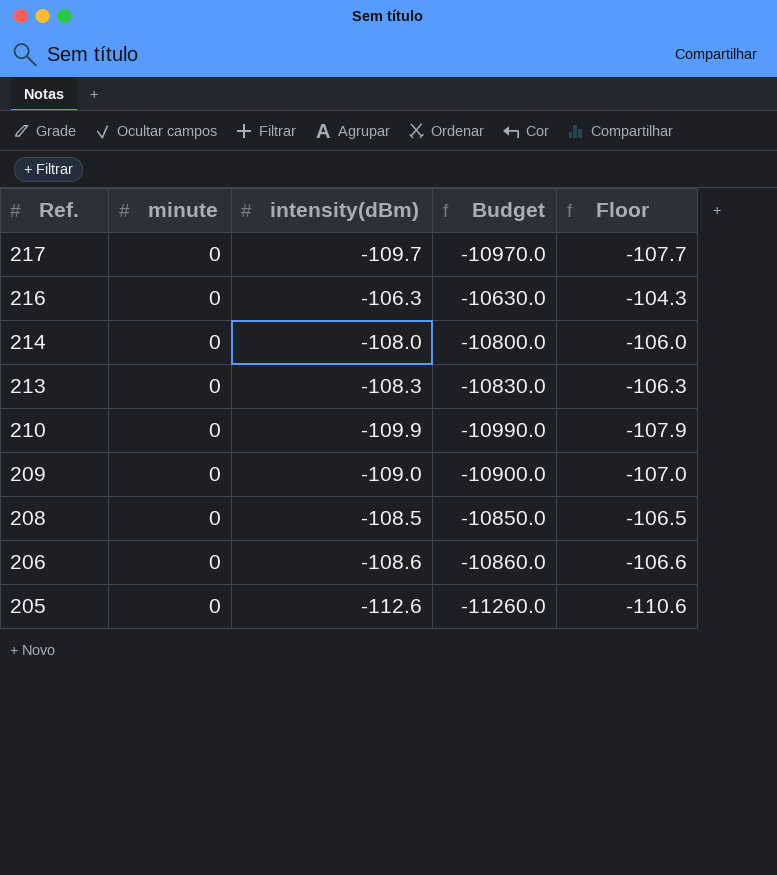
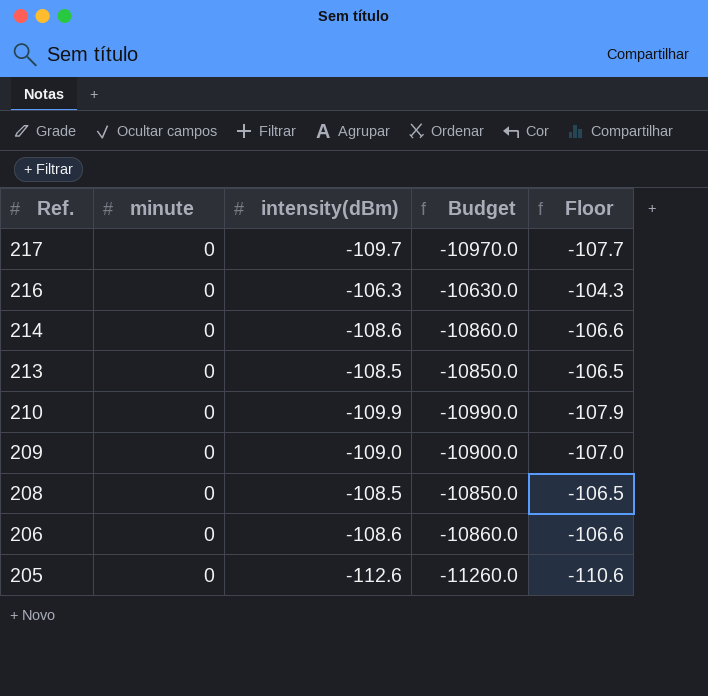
214 | intensity(dBm): -108.0 -> -108.6
214 | Budget: -10800.0 -> -10860.0
214 | Floor: -106.0 -> -106.6
213 | intensity(dBm): -108.3 -> -108.5
213 | Budget: -10830.0 -> -10850.0
213 | Floor: -106.3 -> -106.5

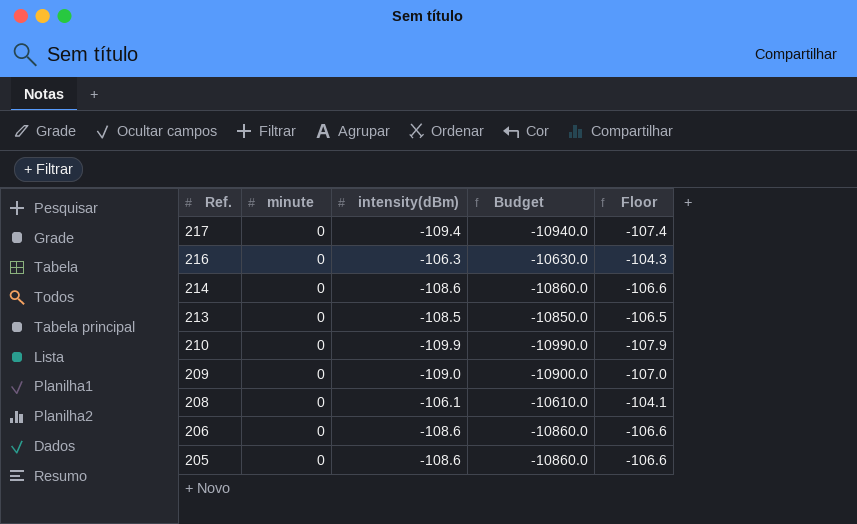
217 | intensity(dBm): -109.7 -> -109.4
217 | Budget: -10970.0 -> -10940.0
217 | Floor: -107.7 -> -107.4
208 | intensity(dBm): -108.5 -> -106.1
208 | Budget: -10850.0 -> -10610.0
208 | Floor: -106.5 -> -104.1
205 | intensity(dBm): -112.6 -> -108.6
205 | Budget: -11260.0 -> -10860.0
205 | Floor: -110.6 -> -106.6

